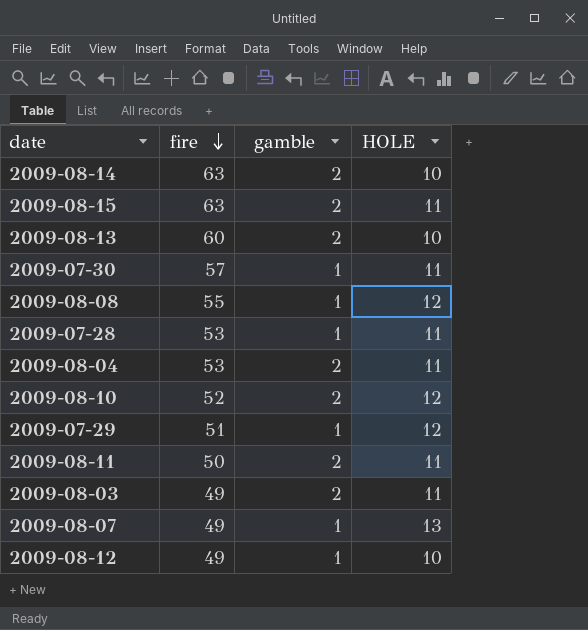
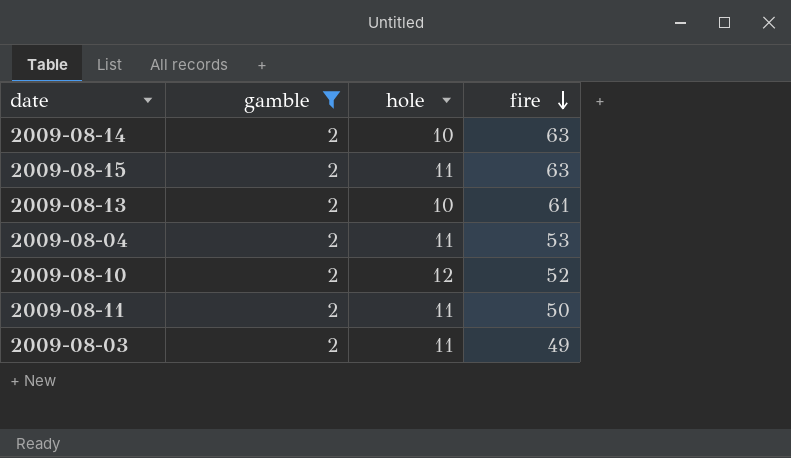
filter: none -> gamble = 2
column name: HOLE -> hole
column fire | position: 2 -> 4
2009-08-13 | fire: 60 -> 61

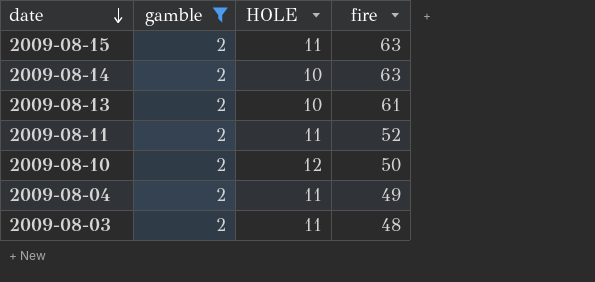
row order: fire descending -> date descending
column name: hole -> HOLE
2009-08-11 | fire: 50 -> 52
2009-08-10 | fire: 52 -> 50
2009-08-04 | fire: 53 -> 49
2009-08-03 | fire: 49 -> 48

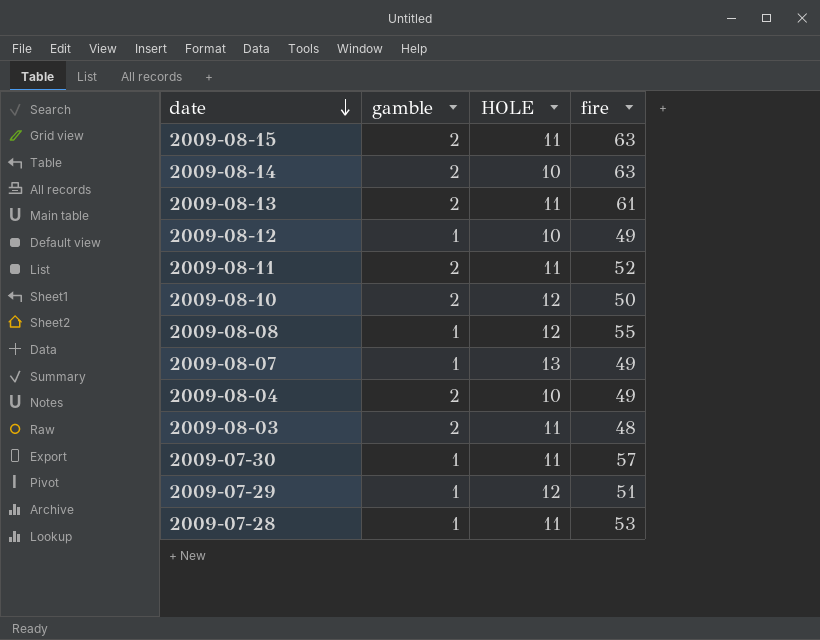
filter: gamble = 2 -> none
2009-08-13 | HOLE: 10 -> 11
2009-08-04 | HOLE: 11 -> 10

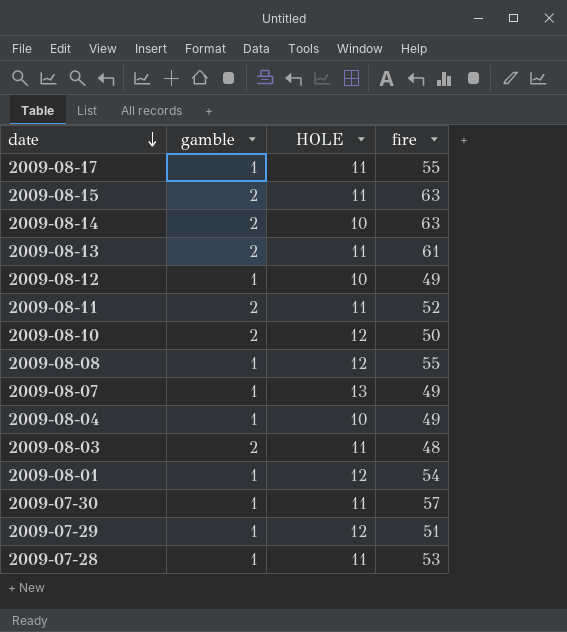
row 2009-08-17: none -> 1 | 11 | 55
2009-08-04 | gamble: 2 -> 1
row 2009-08-01: none -> 1 | 12 | 54

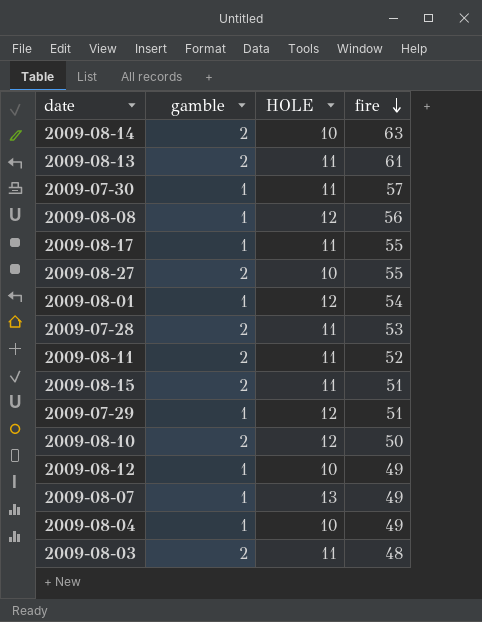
row order: date descending -> fire descending
2009-08-08 | fire: 55 -> 56
row 2009-08-27: none -> 2 | 10 | 55
2009-07-28 | gamble: 1 -> 2
2009-08-15 | fire: 63 -> 51

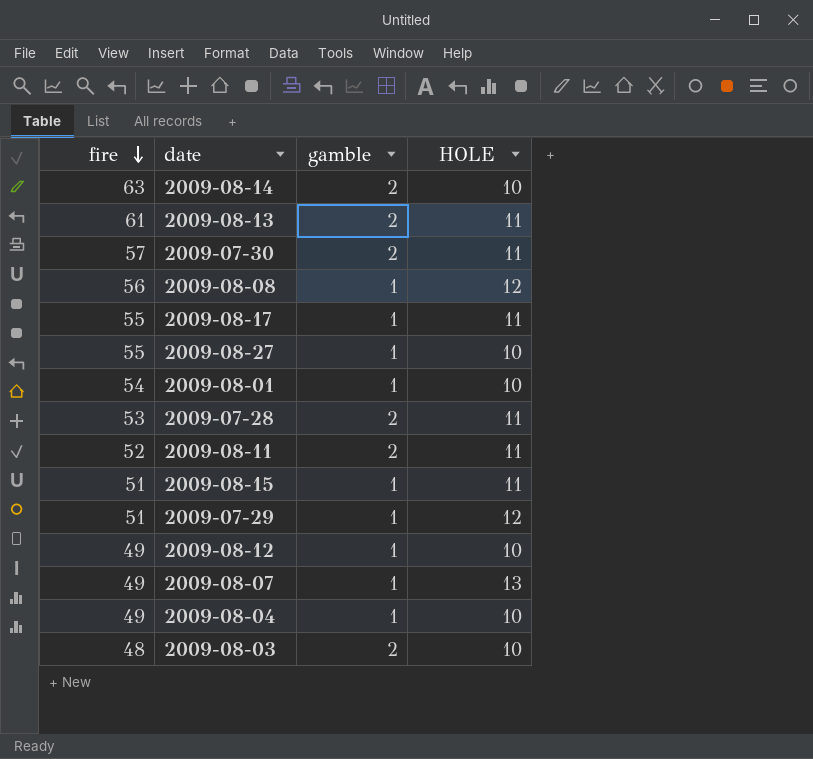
column fire | position: 4 -> 1
row 2009-08-10: 2 | 12 | 50 -> none
2009-07-30 | gamble: 1 -> 2
2009-08-27 | gamble: 2 -> 1
2009-08-01 | HOLE: 12 -> 10
2009-08-15 | gamble: 2 -> 1
2009-08-03 | HOLE: 11 -> 10

